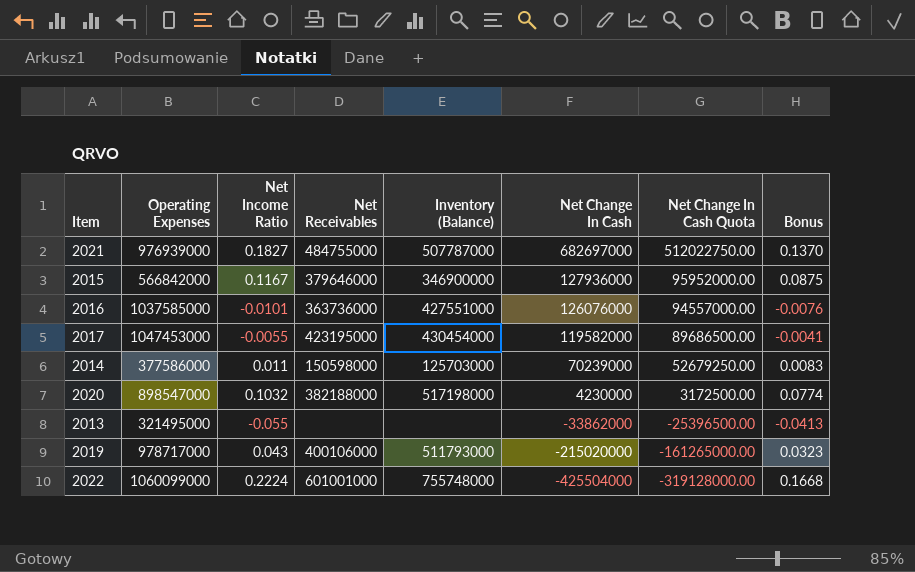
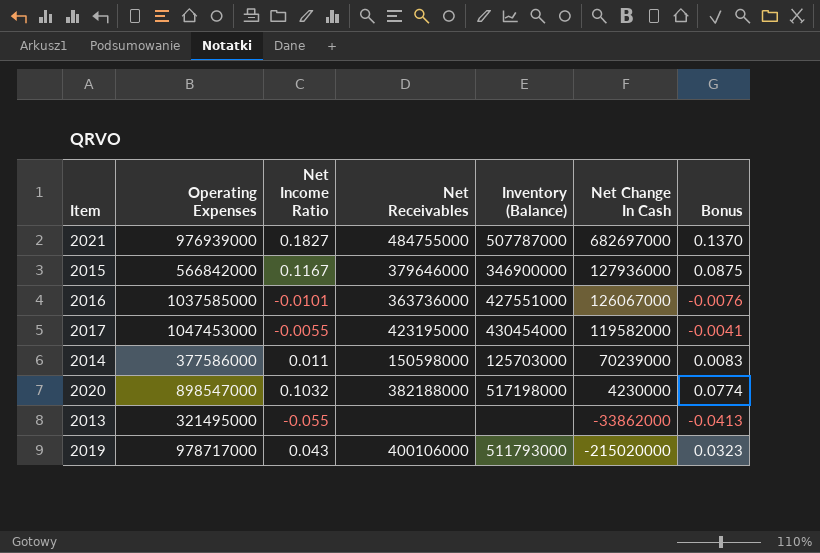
column Net Change In Cash Quota | formula: [Net Change In Cash] * 0.75 -> none
row 2022: 1060099000 | 0.2224 | 601001000 | 755748000 | -425504000 | -319128000.00 | 0.1668 -> none
2016 | Net Change In Cash: 126076000 -> 126067000

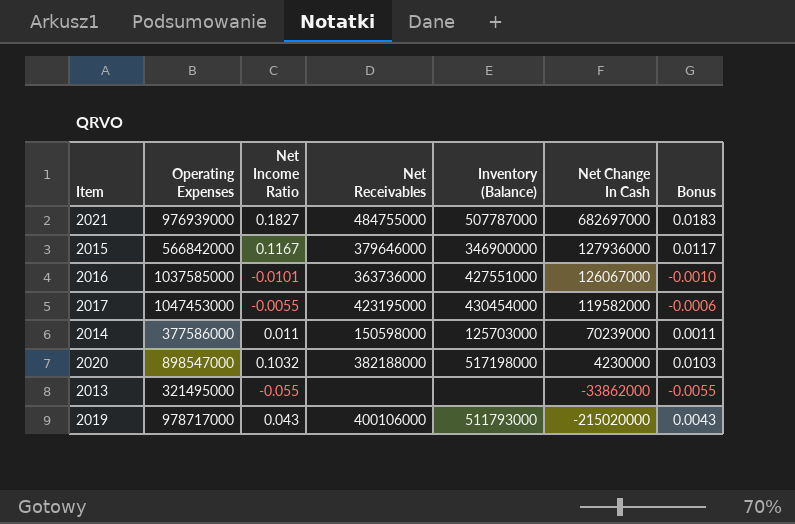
column Bonus | formula: [Net Income Ratio] * 0.75 -> [Net Income Ratio] * 0.1

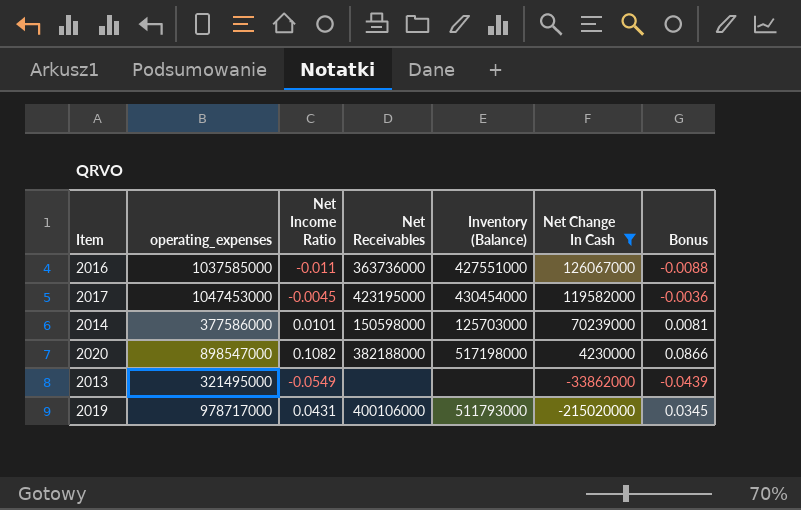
filter: none -> Net Change In Cash <= 126067000
column name: Operating Expenses -> operating_expenses
column Bonus | formula: [Net Income Ratio] * 0.1 -> [Net Income Ratio] * 0.8
2016 | Net Income Ratio: -0.0101 -> -0.011
2017 | Net Income Ratio: -0.0055 -> -0.0045
2014 | Net Income Ratio: 0.011 -> 0.0101
2020 | Net Income Ratio: 0.1032 -> 0.1082
2013 | Net Income Ratio: -0.055 -> -0.0549
2019 | Net Income Ratio: 0.043 -> 0.0431

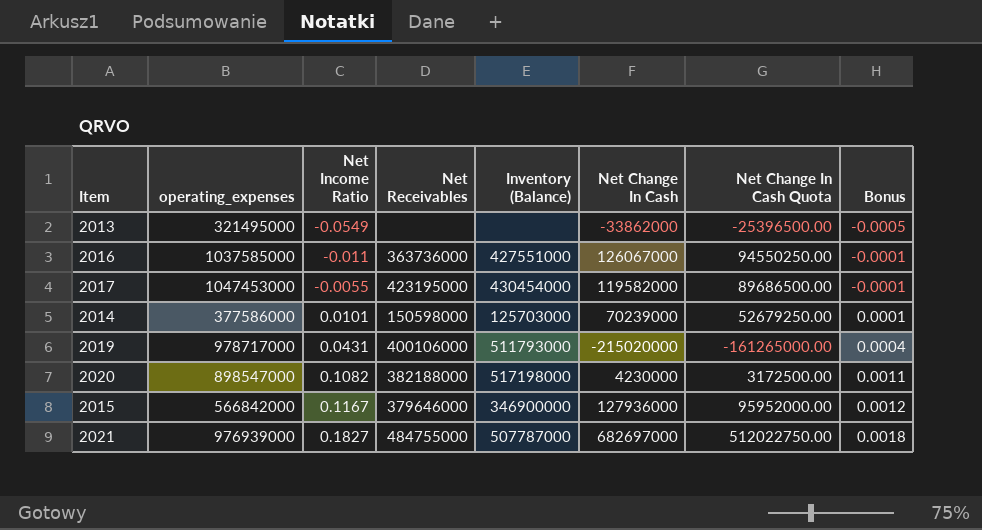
filter: Net Change In Cash <= 126067000 -> none
row order: Net Change In Cash descending -> Net Income Ratio ascending
column Net Change In Cash Quota | formula: none -> [Net Change In Cash] * 0.75
column Bonus | formula: [Net Income Ratio] * 0.8 -> [Net Income Ratio] * 0.01
2017 | Net Income Ratio: -0.0045 -> -0.0055

